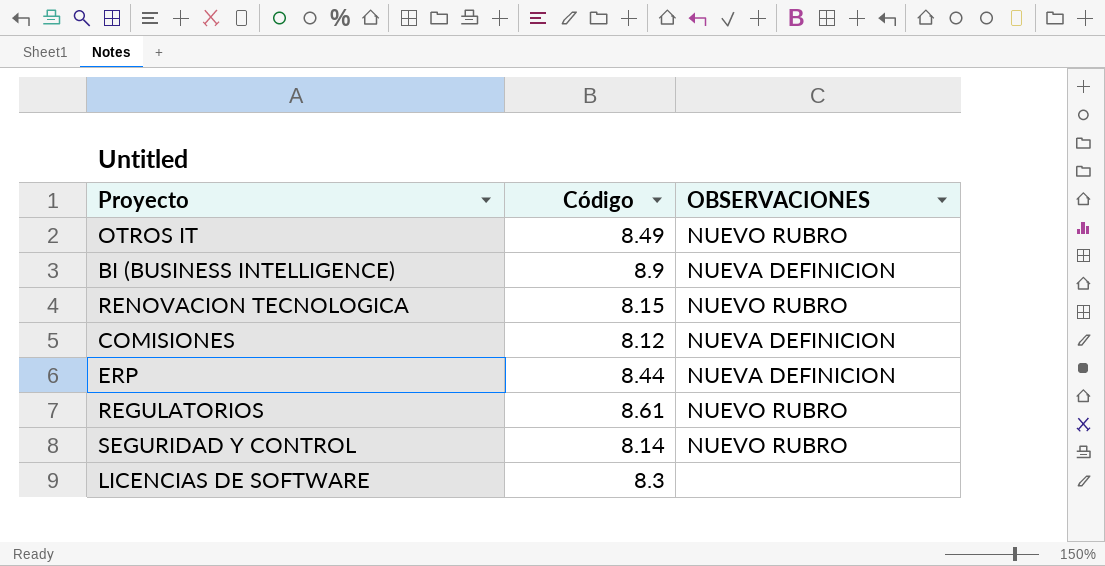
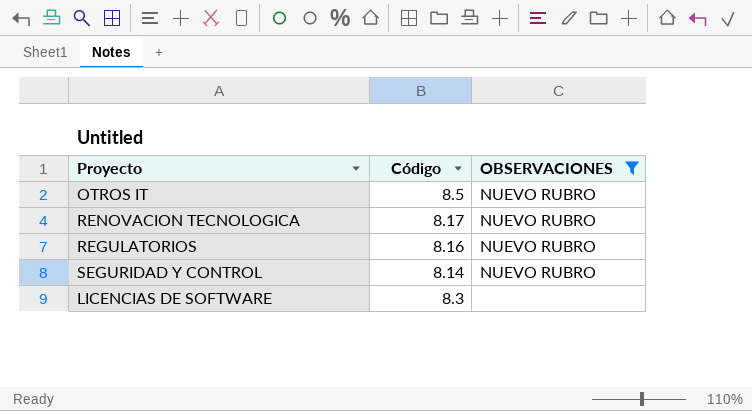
filter: none -> OBSERVACIONES != NUEVA DEFINICION
OTROS IT | Código: 8.49 -> 8.5
RENOVACION TECNOLOGICA | Código: 8.15 -> 8.17
REGULATORIOS | Código: 8.61 -> 8.16

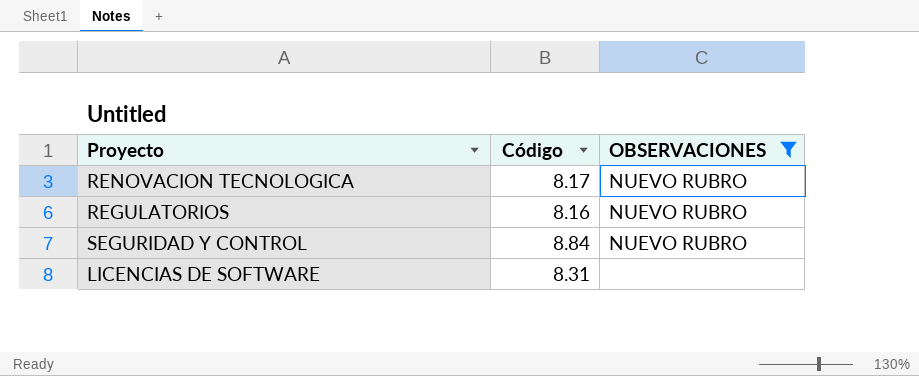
row OTROS IT: 8.5 | NUEVO RUBRO -> none
SEGURIDAD Y CONTROL | Código: 8.14 -> 8.84
LICENCIAS DE SOFTWARE | Código: 8.3 -> 8.31

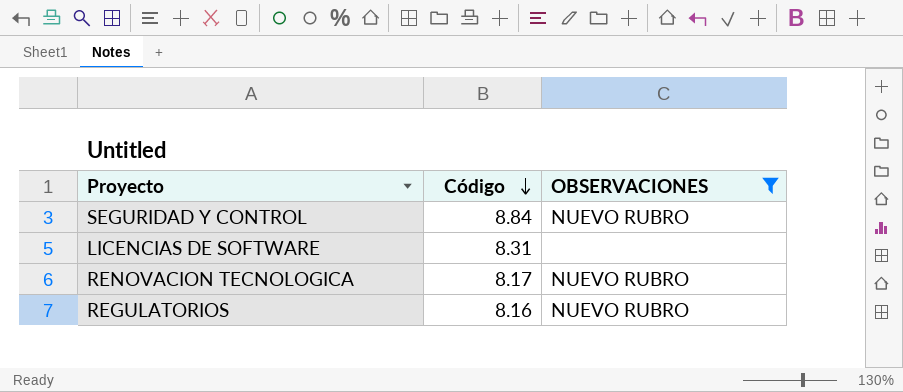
row order: none -> Código descending

